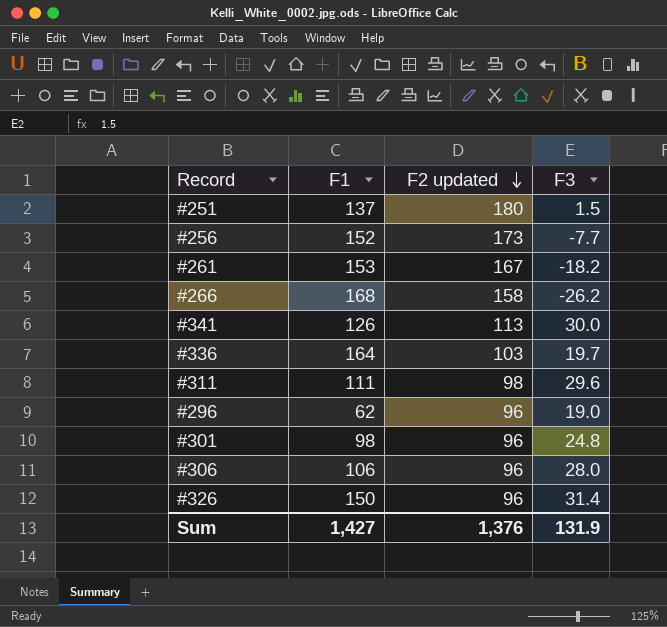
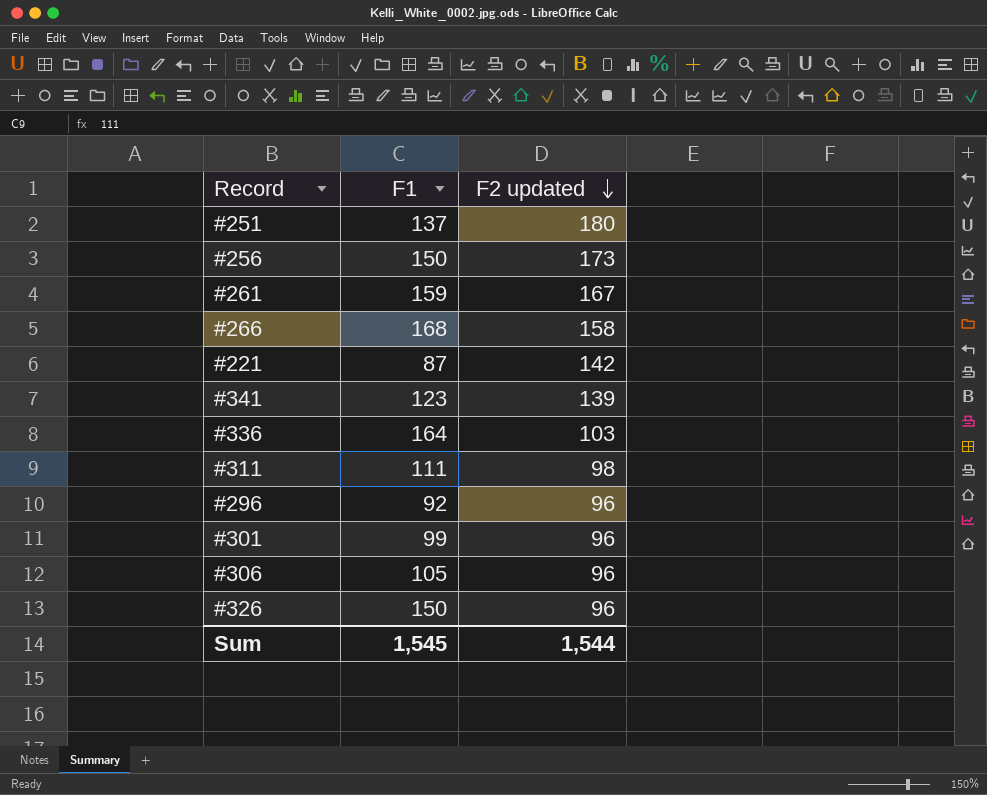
column F3 | position: 4 -> none
#256 | F1: 152 -> 150
#261 | F1: 153 -> 159
row #221: none -> 87 | 142
#341 | F1: 126 -> 123
#341 | F2 updated: 113 -> 139
#296 | F1: 62 -> 92
#301 | F1: 98 -> 99
#306 | F1: 106 -> 105
Sum | F1: 1,427 -> 1,545
Sum | F2 updated: 1,376 -> 1,544

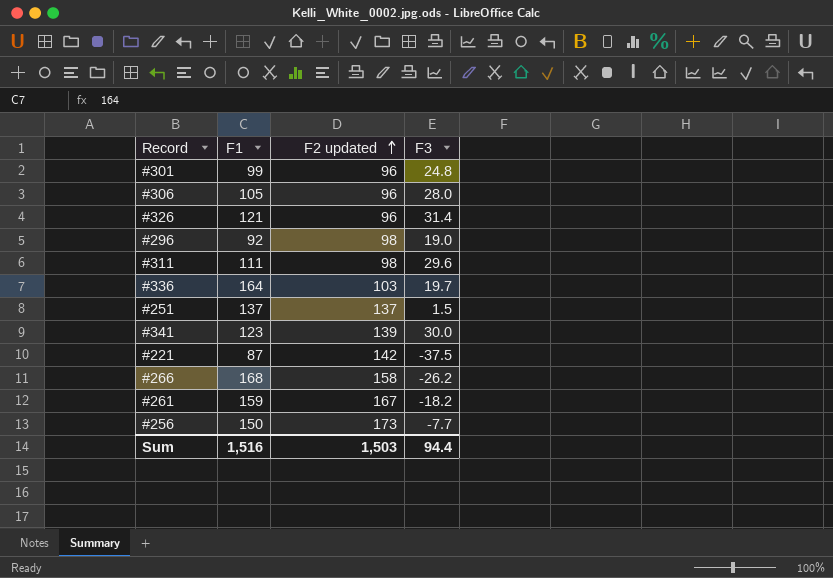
row order: F2 updated descending -> F2 updated ascending
column F3 | position: none -> 4
#326 | F1: 150 -> 121
#296 | F2 updated: 96 -> 98
#251 | F2 updated: 180 -> 137
Sum | F1: 1,545 -> 1,516
Sum | F2 updated: 1,544 -> 1,503

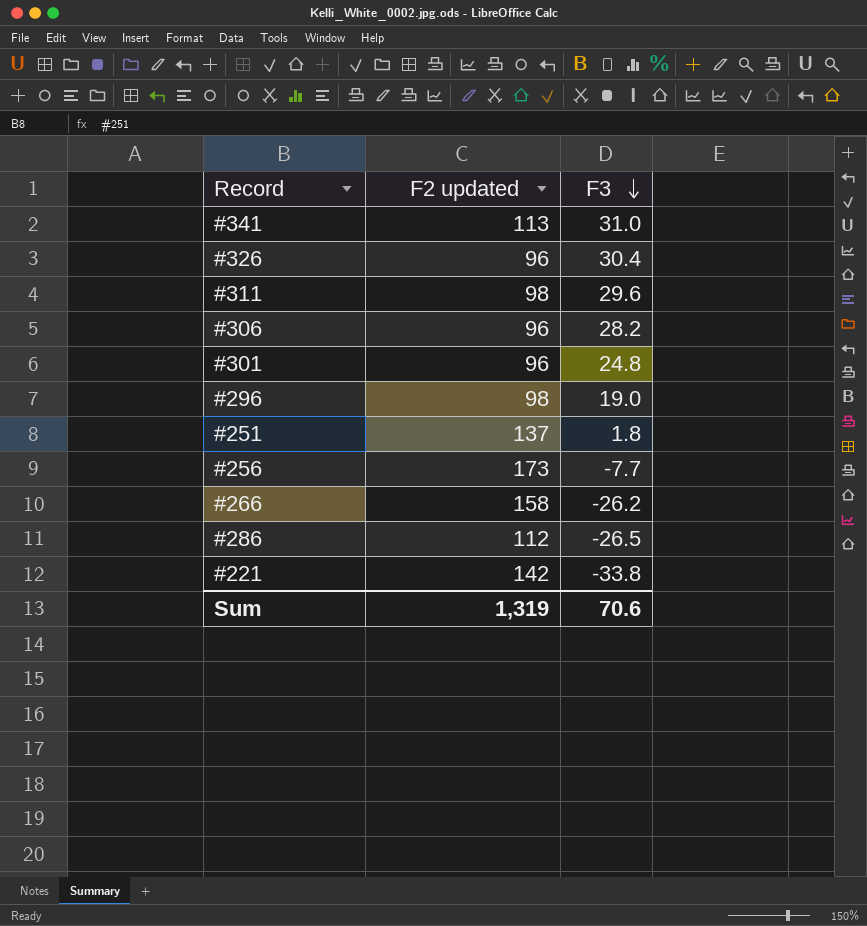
row order: F2 updated ascending -> F3 descending
column F1 | position: 2 -> none
row #336: 164 | 103 | 19.7 -> none
row #261: 159 | 167 | -18.2 -> none
#341 | F2 updated: 139 -> 113
#341 | F3: 30.0 -> 31.0
#326 | F3: 31.4 -> 30.4
#306 | F3: 28.0 -> 28.2
#251 | F3: 1.5 -> 1.8
row #286: none -> 112 | -26.5
#221 | F3: -37.5 -> -33.8
Sum | F2 updated: 1,503 -> 1,319
Sum | F3: 94.4 -> 70.6

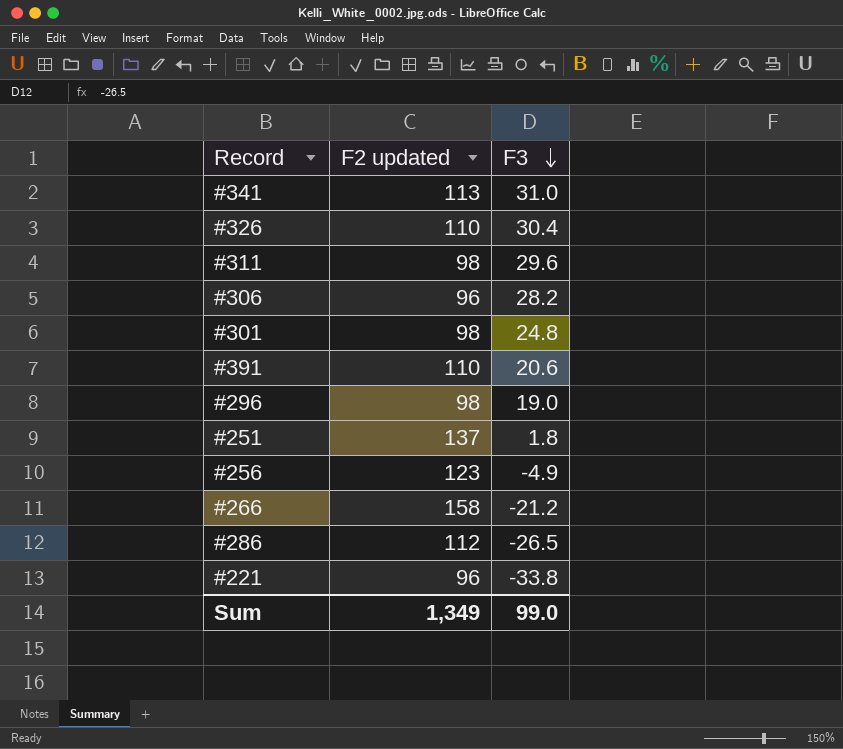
#326 | F2 updated: 96 -> 110
#301 | F2 updated: 96 -> 98
row #391: none -> 110 | 20.6
#256 | F2 updated: 173 -> 123
#256 | F3: -7.7 -> -4.9
#266 | F3: -26.2 -> -21.2
#221 | F2 updated: 142 -> 96
Sum | F2 updated: 1,319 -> 1,349
Sum | F3: 70.6 -> 99.0

